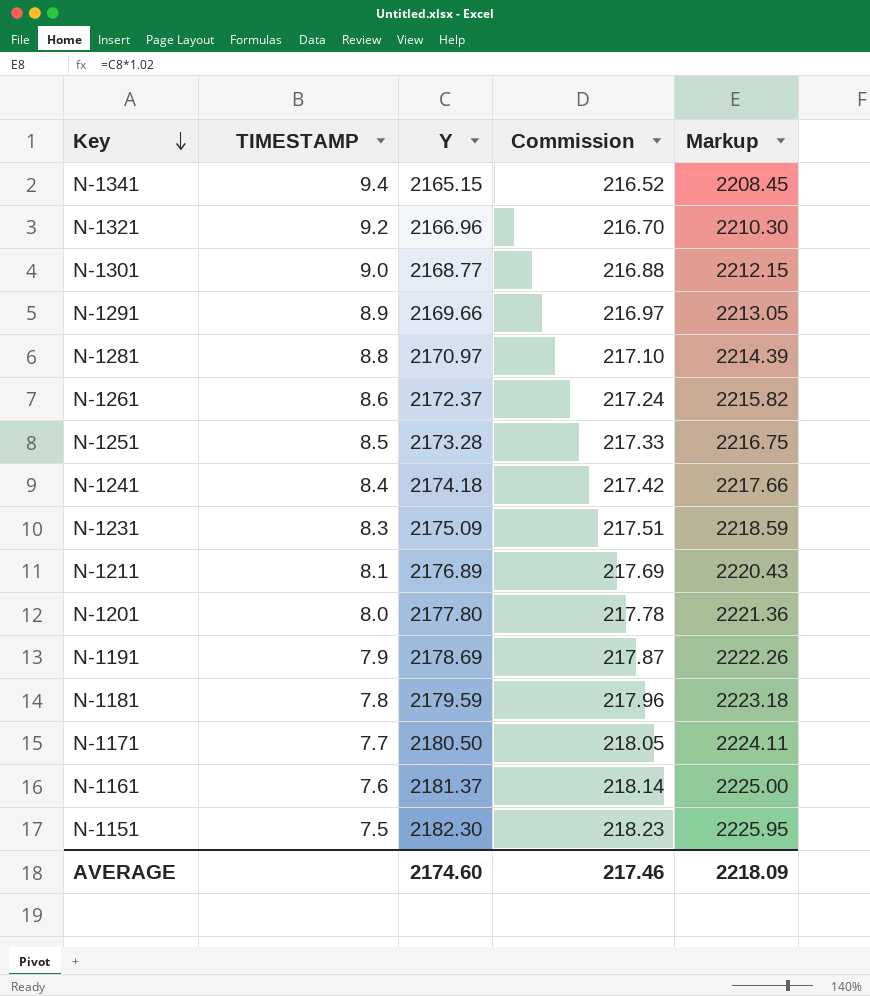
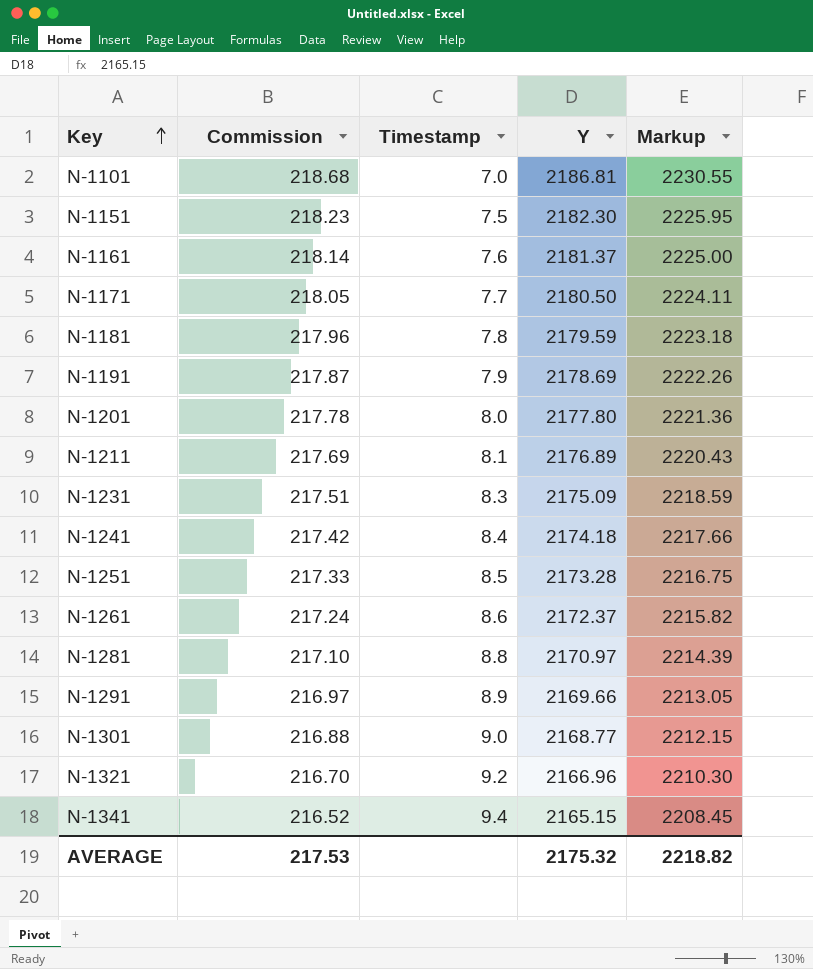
row order: Key descending -> Key ascending
column Commission | position: 4 -> 2
column name: TIMESTAMP -> Timestamp
row N-1101: none -> 218.68 | 7.0 | 2186.81 | 2230.55
AVERAGE | Commission: 217.46 -> 217.53
AVERAGE | Y: 2174.60 -> 2175.32
AVERAGE | Markup: 2218.09 -> 2218.82

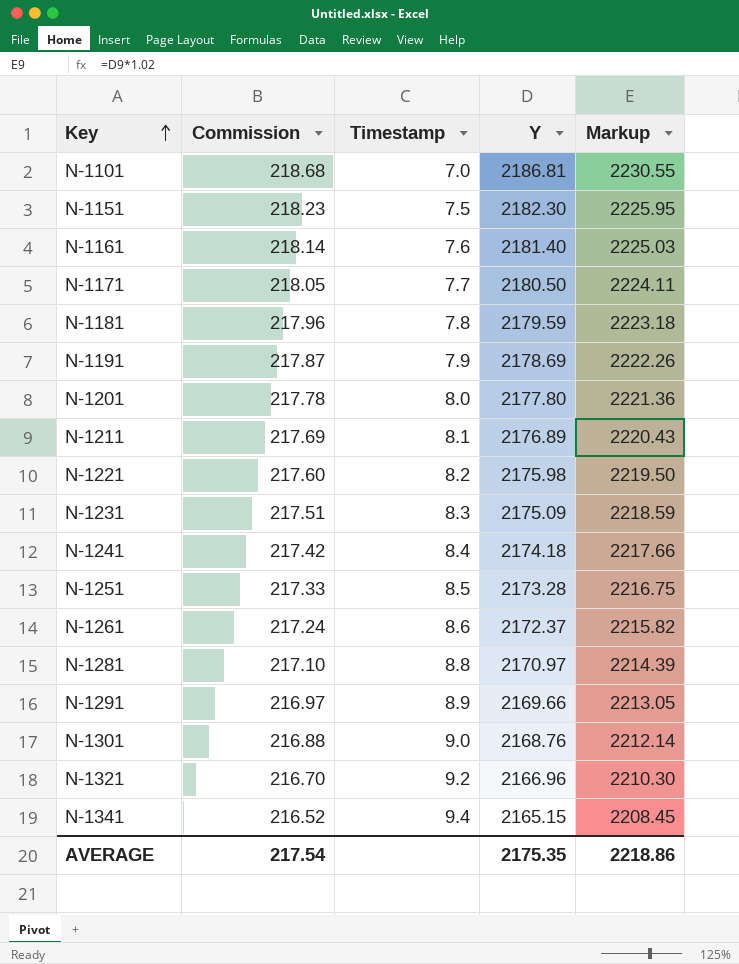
N-1161 | Y: 2181.37 -> 2181.40
N-1161 | Markup: 2225.00 -> 2225.03
row N-1221: none -> 217.60 | 8.2 | 2175.98 | 2219.50
N-1301 | Y: 2168.77 -> 2168.76
N-1301 | Markup: 2212.15 -> 2212.14
AVERAGE | Commission: 217.53 -> 217.54
AVERAGE | Y: 2175.32 -> 2175.35
AVERAGE | Markup: 2218.82 -> 2218.86

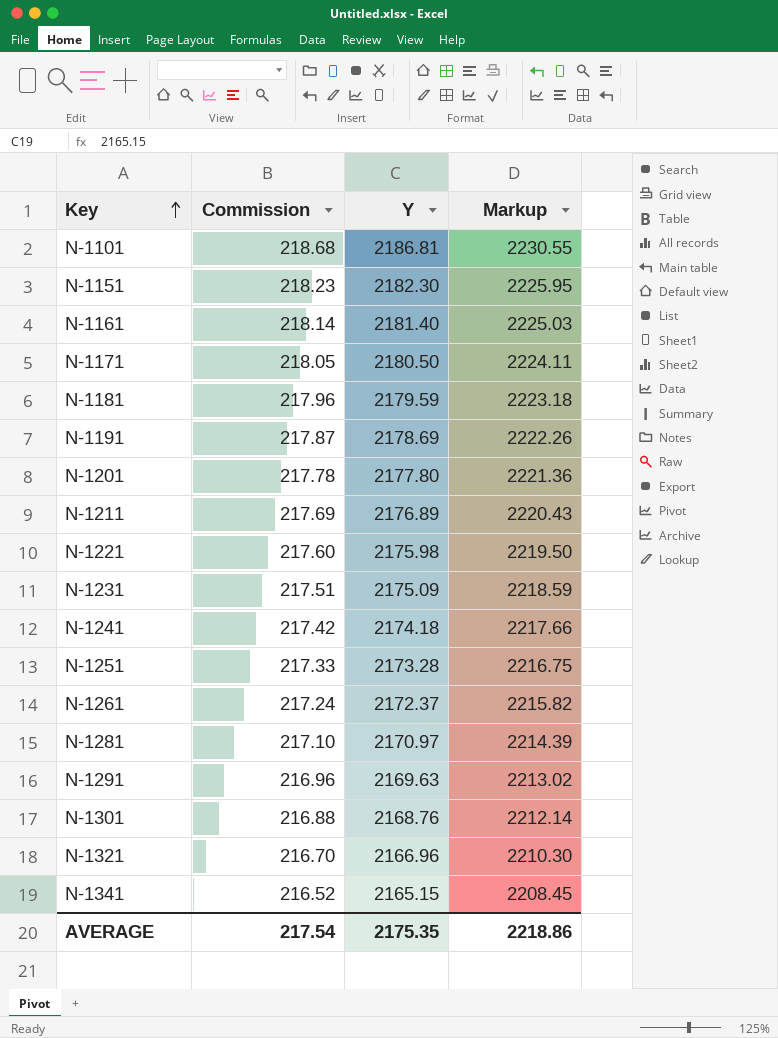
column Timestamp | position: 3 -> none
N-1291 | Commission: 216.97 -> 216.96
N-1291 | Y: 2169.66 -> 2169.63
N-1291 | Markup: 2213.05 -> 2213.02

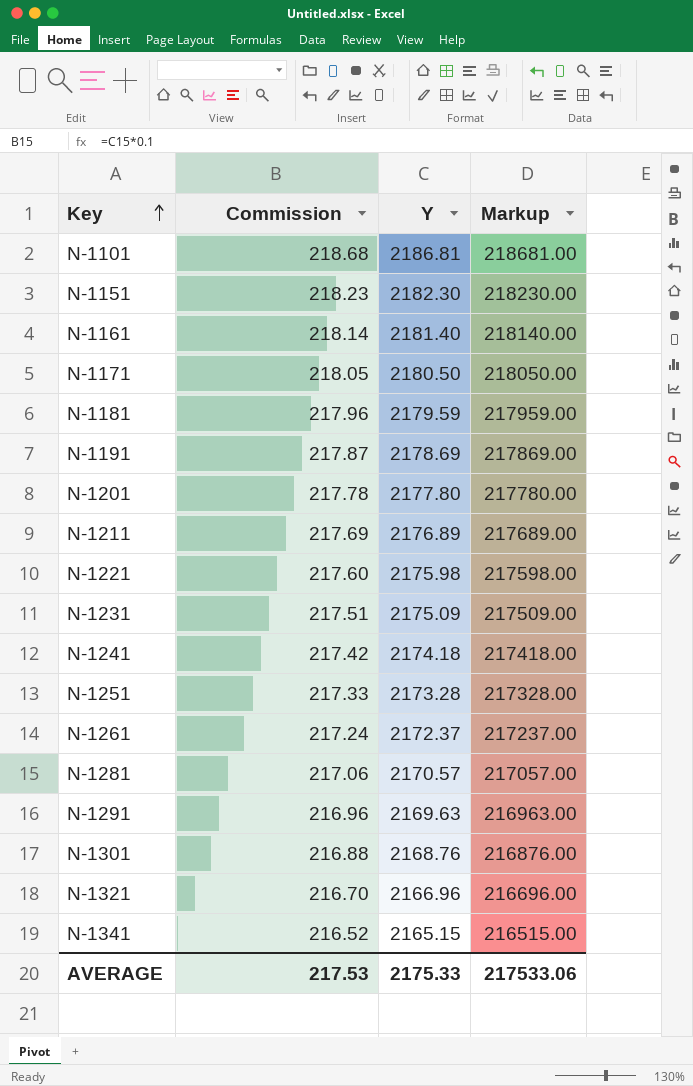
column Markup | formula: [Y] * 1.02 -> [Y] * 100
N-1281 | Commission: 217.10 -> 217.06
N-1281 | Y: 2170.97 -> 2170.57
AVERAGE | Commission: 217.54 -> 217.53
AVERAGE | Y: 2175.35 -> 2175.33
AVERAGE | Markup: 2218.86 -> 217533.06

